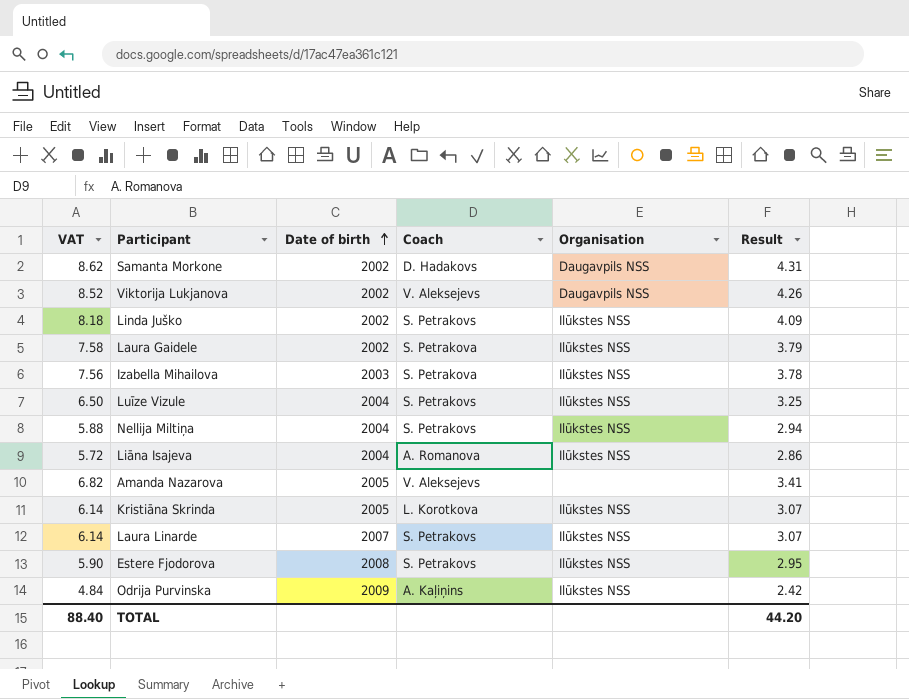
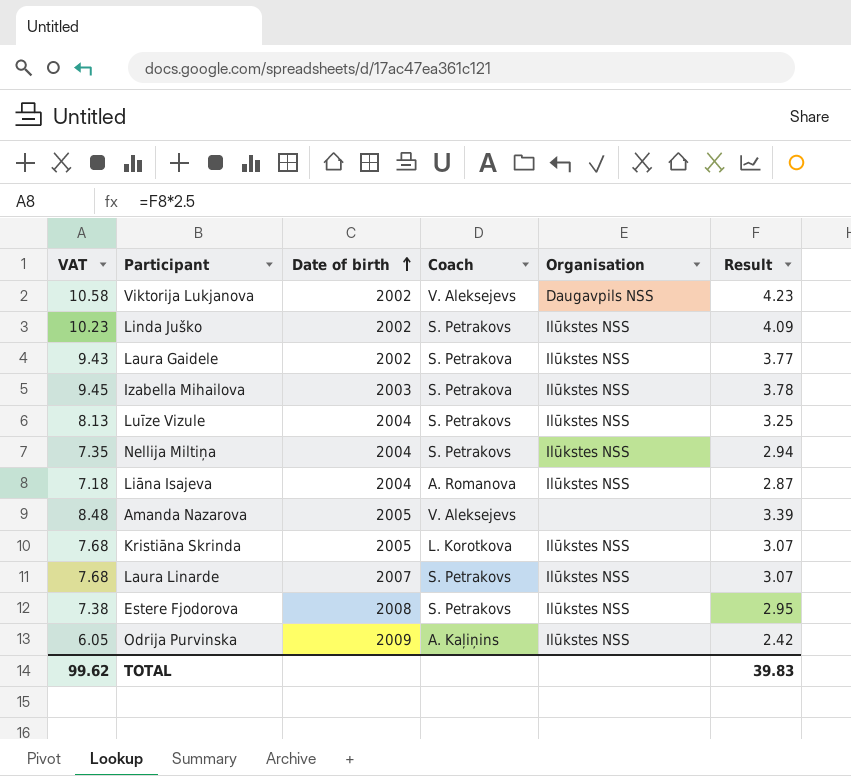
column VAT | formula: [Result] * 2 -> [Result] * 2.5
row Samanta Morkone: 8.62 | 2002 | D. Hadakovs | Daugavpils NSS | 4.31 -> none
Viktorija Lukjanova | Result: 4.26 -> 4.23
Laura Gaidele | Result: 3.79 -> 3.77
Liāna Isajeva | Result: 2.86 -> 2.87
Amanda Nazarova | Result: 3.41 -> 3.39
TOTAL | VAT: 88.40 -> 99.62
TOTAL | Result: 44.20 -> 39.83

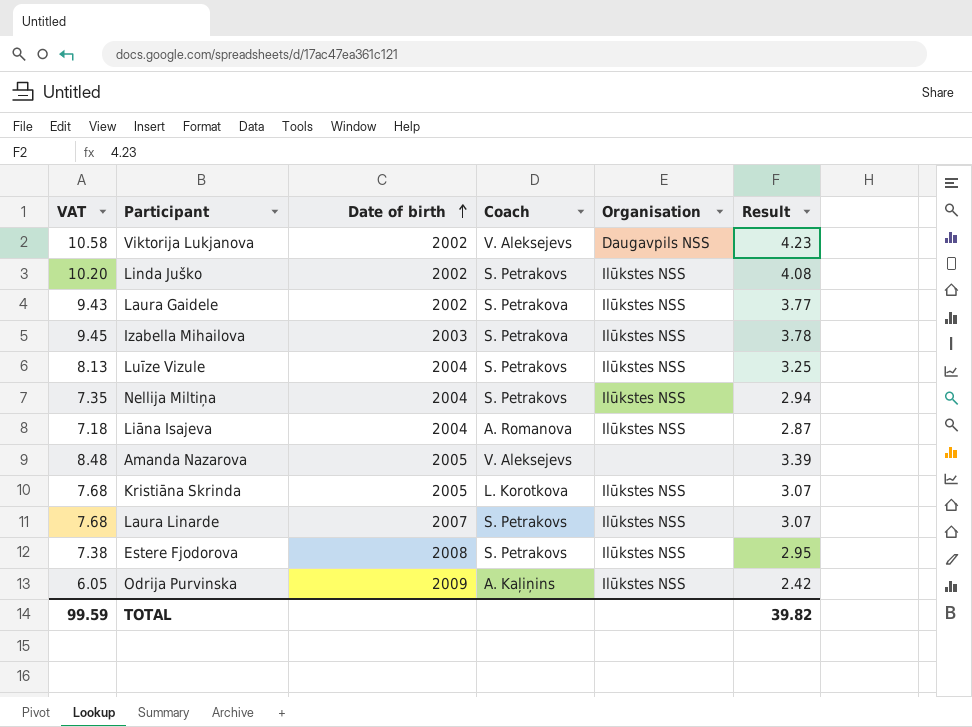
Linda Juško | VAT: 10.23 -> 10.20
Linda Juško | Result: 4.09 -> 4.08
TOTAL | VAT: 99.62 -> 99.59
TOTAL | Result: 39.83 -> 39.82

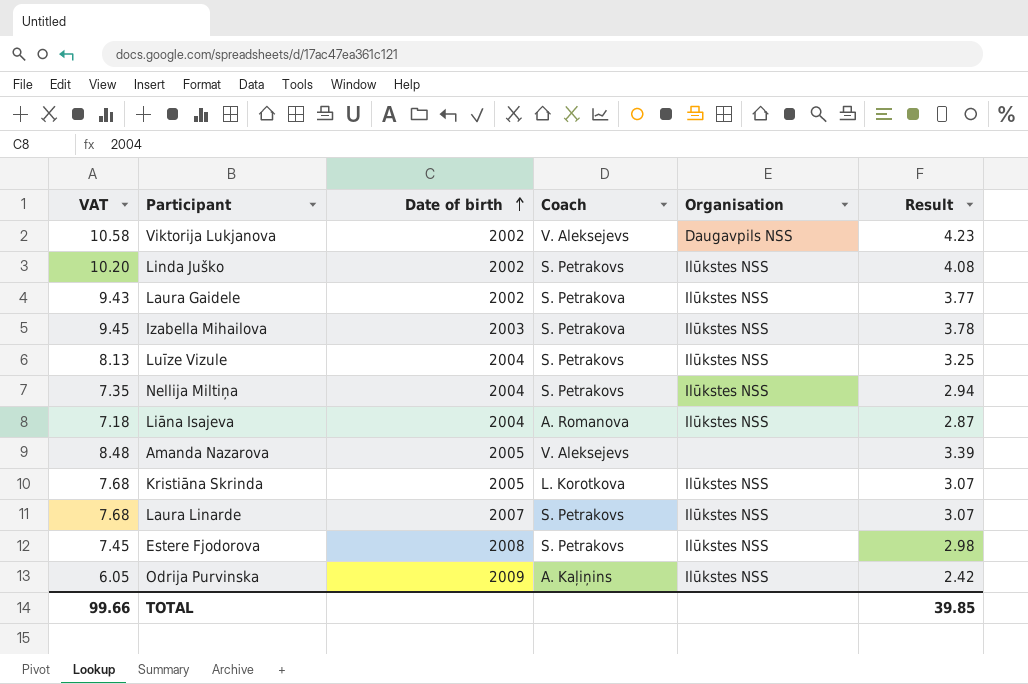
Estere Fjodorova | VAT: 7.38 -> 7.45
Estere Fjodorova | Result: 2.95 -> 2.98
TOTAL | VAT: 99.59 -> 99.66
TOTAL | Result: 39.82 -> 39.85

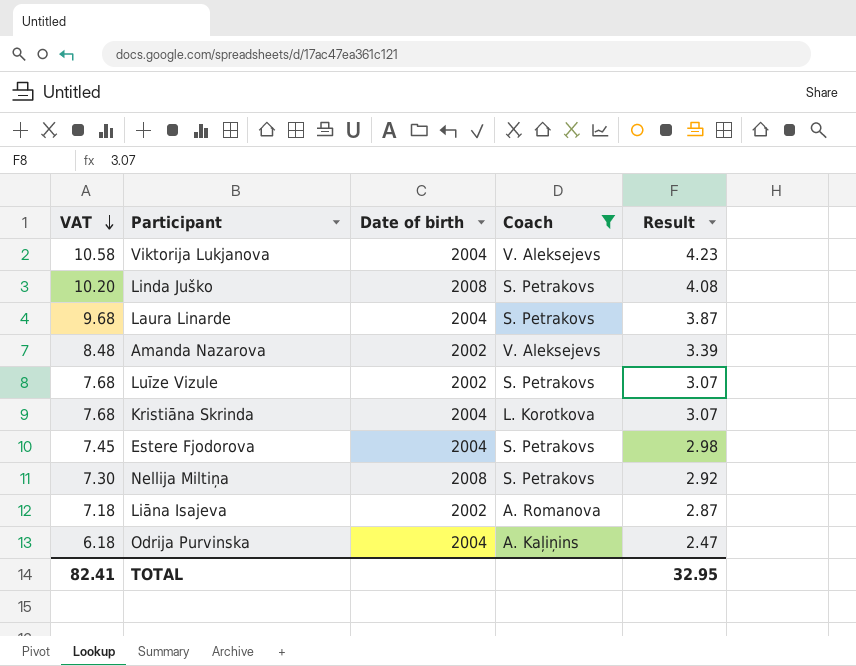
filter: none -> Coach != S. Petrakova
row order: Date of birth ascending -> VAT descending
column Organisation | position: 5 -> none
Viktorija Lukjanova | Date of birth: 2002 -> 2004
Linda Juško | Date of birth: 2002 -> 2008
Laura Linarde | VAT: 7.68 -> 9.68
Laura Linarde | Date of birth: 2007 -> 2004
Laura Linarde | Result: 3.07 -> 3.87
Amanda Nazarova | Date of birth: 2005 -> 2002
Luīze Vizule | VAT: 8.13 -> 7.68
Luīze Vizule | Date of birth: 2004 -> 2002
Luīze Vizule | Result: 3.25 -> 3.07
Kristiāna Skrinda | Date of birth: 2005 -> 2004
Estere Fjodorova | Date of birth: 2008 -> 2004
Nellija Miltiņa | VAT: 7.35 -> 7.30
Nellija Miltiņa | Date of birth: 2004 -> 2008
Nellija Miltiņa | Result: 2.94 -> 2.92
Liāna Isajeva | Date of birth: 2004 -> 2002
Odrija Purvinska | VAT: 6.05 -> 6.18
Odrija Purvinska | Date of birth: 2009 -> 2004
Odrija Purvinska | Result: 2.42 -> 2.47
TOTAL | VAT: 99.66 -> 82.41
TOTAL | Result: 39.85 -> 32.95

